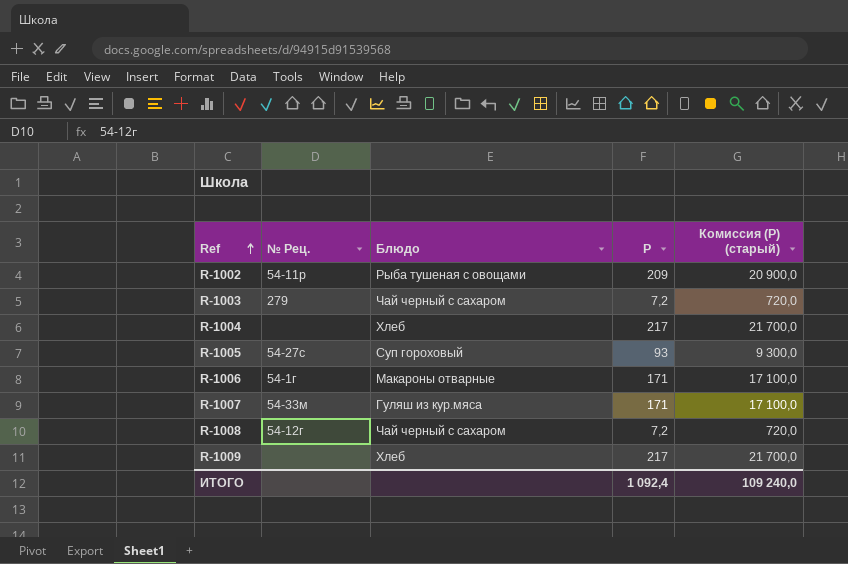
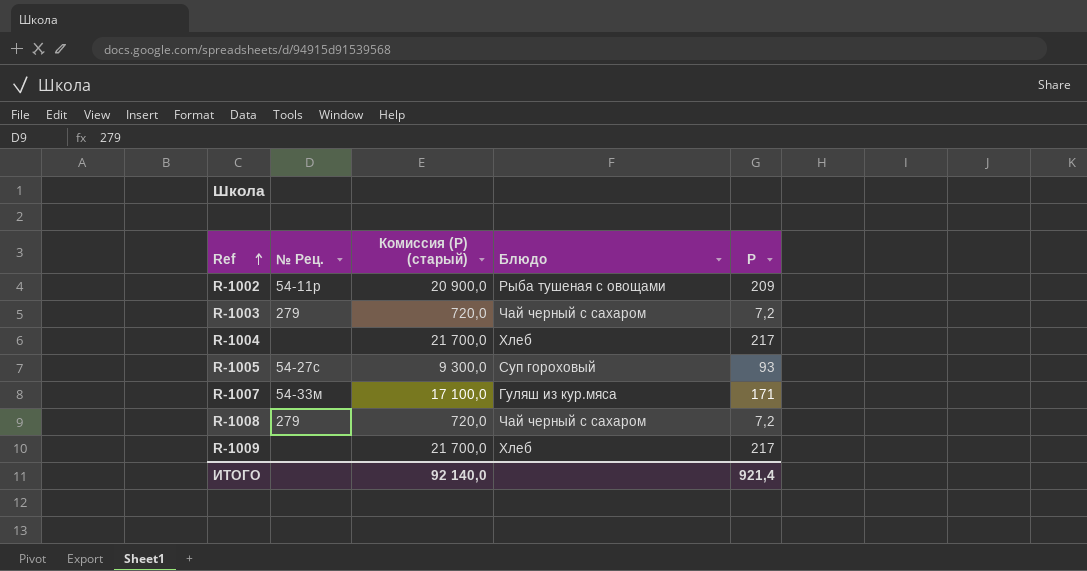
column Комиссия (Р) (старый) | position: 5 -> 3
row R-1006: 54-1г | Макароны отварные | 171 | 17 100,0 -> none
R-1008 | № Рец.: 54-12г -> 279
ИТОГО | Комиссия (Р) (старый): 109 240,0 -> 92 140,0
ИТОГО | Р: 1 092,4 -> 921,4

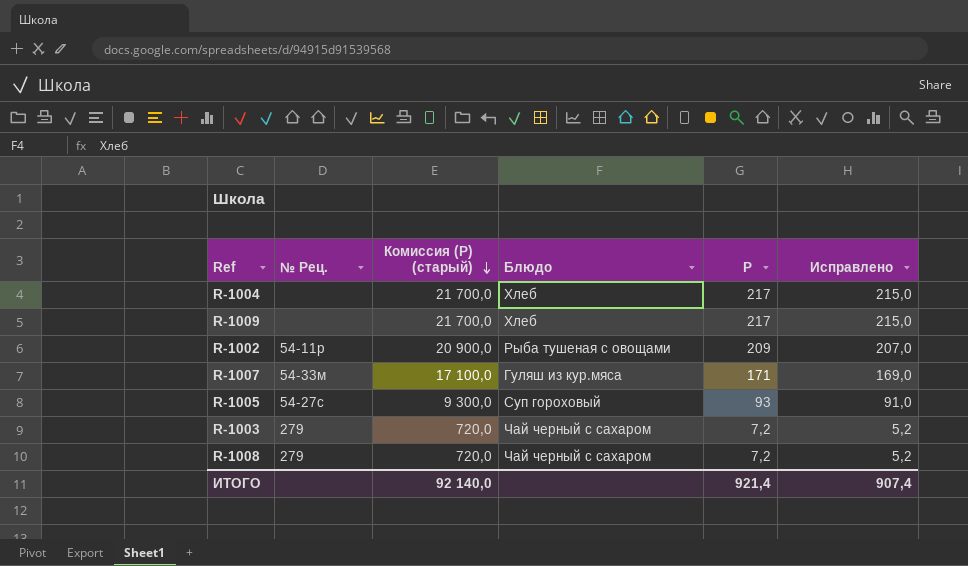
row order: Ref ascending -> Комиссия (Р) (старый) descending
column Исправлено | formula: none -> [Р] - 2

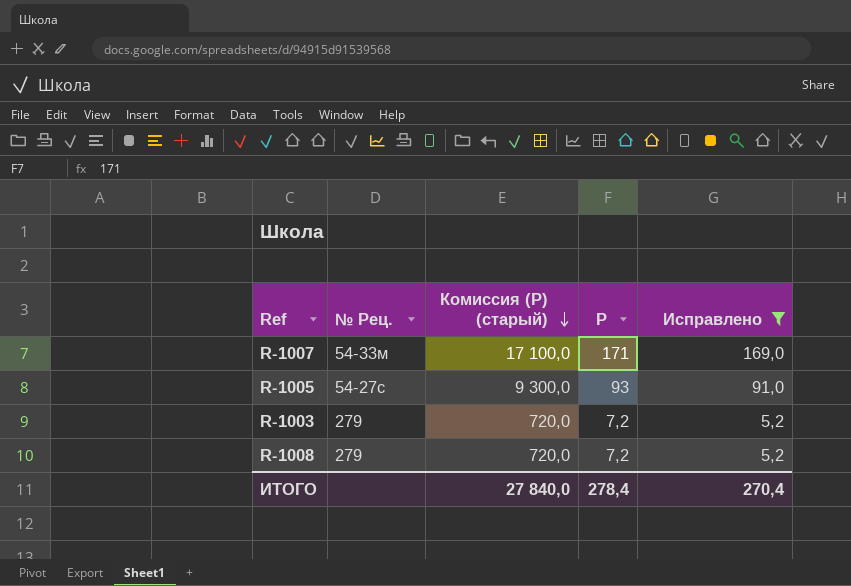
filter: none -> Исправлено <= 169,0
column Блюдо | position: 4 -> none
ИТОГО | Комиссия (Р) (старый): 92 140,0 -> 27 840,0
ИТОГО | Р: 921,4 -> 278,4
ИТОГО | Исправлено: 907,4 -> 270,4

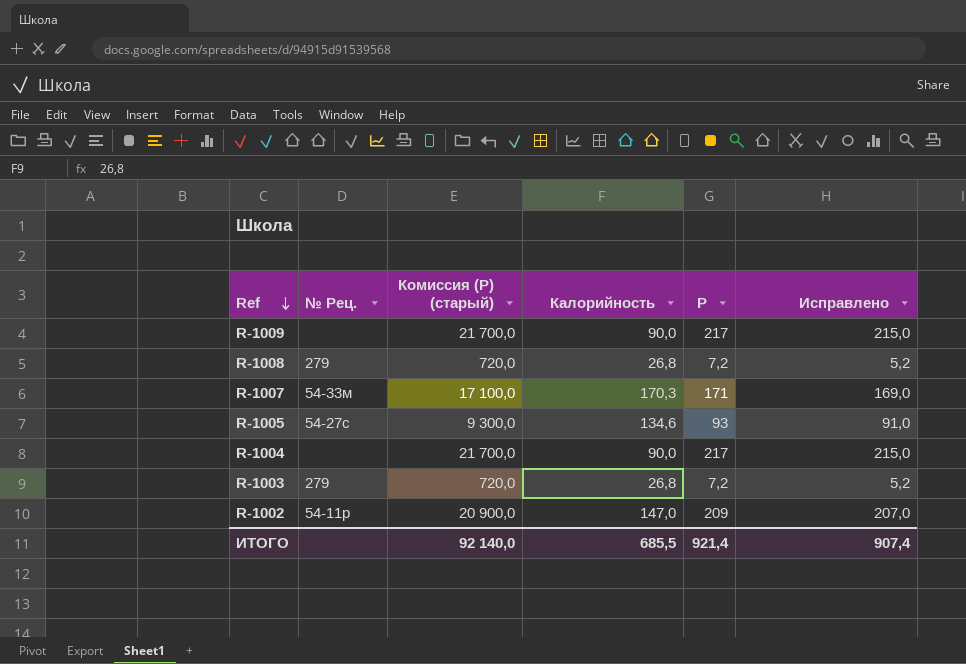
filter: Исправлено <= 169,0 -> none
row order: Комиссия (Р) (старый) descending -> Ref descending
column Калорийность | position: none -> 4
ИТОГО | Комиссия (Р) (старый): 27 840,0 -> 92 140,0
ИТОГО | Р: 278,4 -> 921,4
ИТОГО | Исправлено: 270,4 -> 907,4

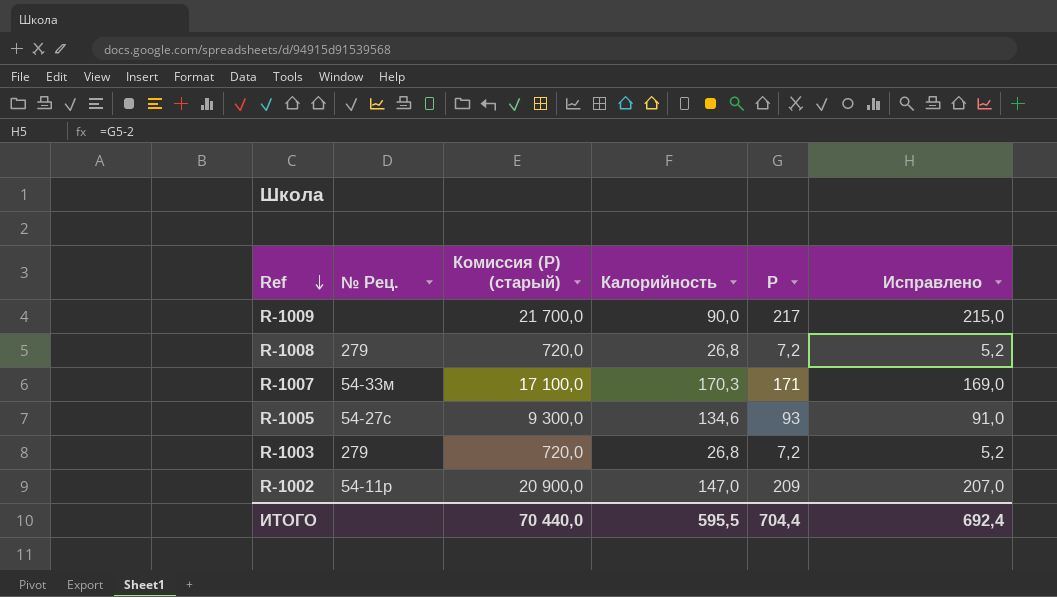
row R-1004: none | 21 700,0 | 90,0 | 217 | 215,0 -> none
ИТОГО | Комиссия (Р) (старый): 92 140,0 -> 70 440,0
ИТОГО | Калорийность: 685,5 -> 595,5
ИТОГО | Р: 921,4 -> 704,4
ИТОГО | Исправлено: 907,4 -> 692,4

